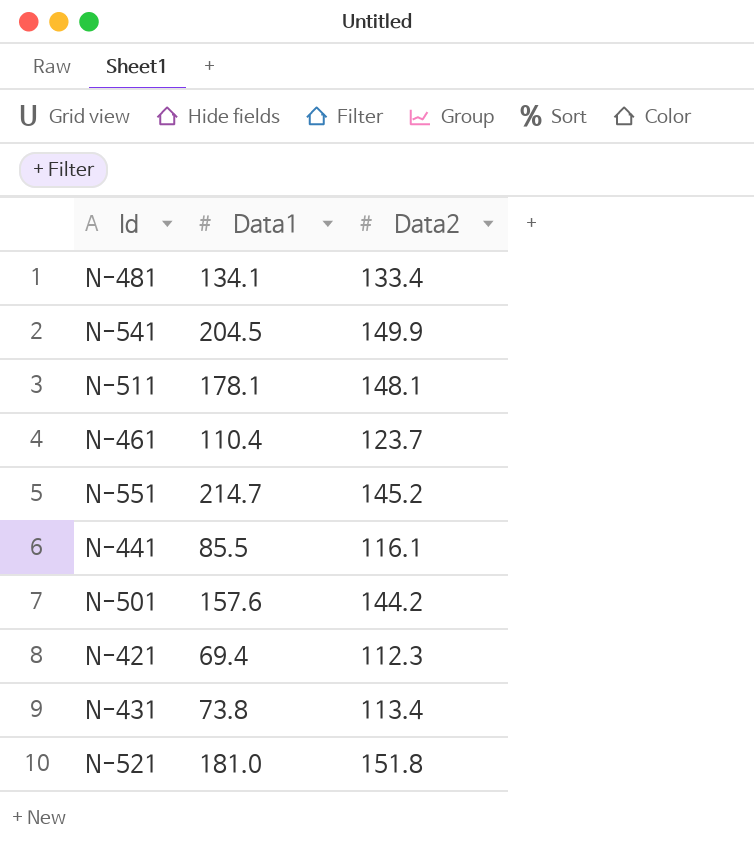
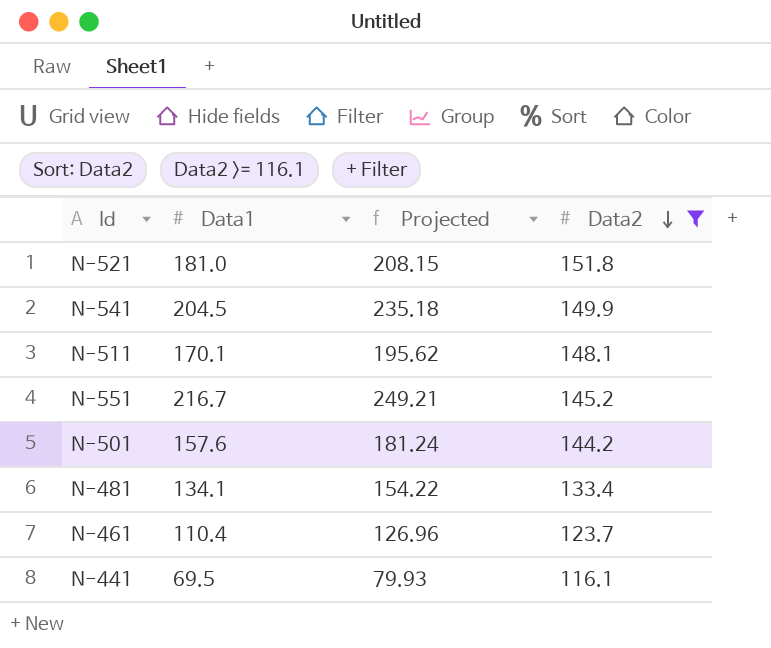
filter: none -> Data2 >= 116.1
row order: none -> Data2 descending
column Projected | formula: none -> [Data1] * 1.15
N-511 | Data1: 178.1 -> 170.1
N-551 | Data1: 214.7 -> 216.7
N-441 | Data1: 85.5 -> 69.5

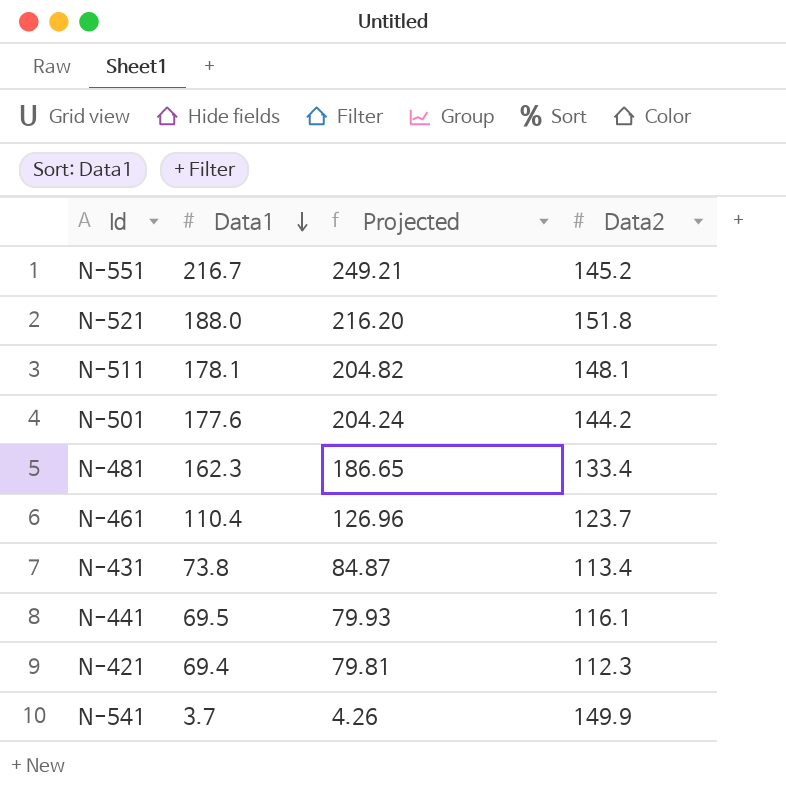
filter: Data2 >= 116.1 -> none
row order: Data2 descending -> Data1 descending
N-521 | Data1: 181.0 -> 188.0
N-521 | Projected: 208.15 -> 216.20
N-511 | Data1: 170.1 -> 178.1
N-511 | Projected: 195.62 -> 204.82
N-501 | Data1: 157.6 -> 177.6
N-501 | Projected: 181.24 -> 204.24
N-481 | Data1: 134.1 -> 162.3
N-481 | Projected: 154.22 -> 186.65
N-541 | Data1: 204.5 -> 3.7
N-541 | Projected: 235.18 -> 4.26

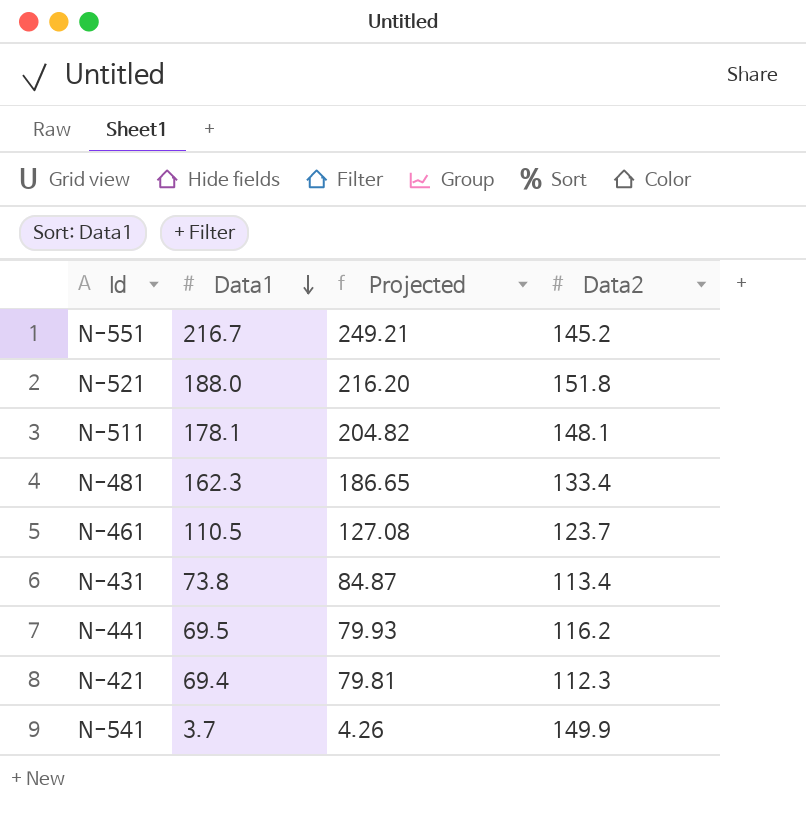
row N-501: 177.6 | 204.24 | 144.2 -> none
N-461 | Data1: 110.4 -> 110.5
N-461 | Projected: 126.96 -> 127.08
N-441 | Data2: 116.1 -> 116.2

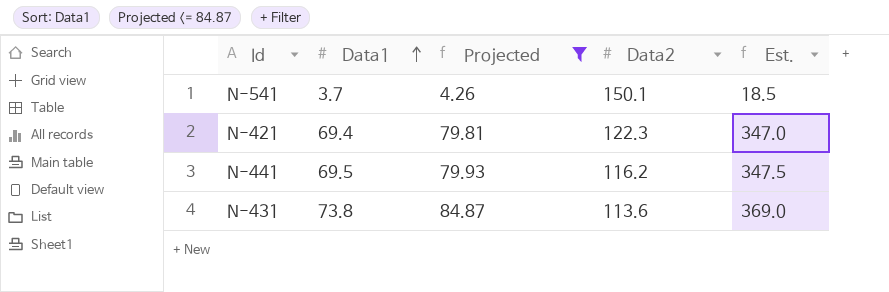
filter: none -> Projected <= 84.87
row order: Data1 descending -> Data1 ascending
column Est. | formula: none -> [Data1] * 5
N-541 | Data2: 149.9 -> 150.1
N-421 | Data2: 112.3 -> 122.3
N-431 | Data2: 113.4 -> 113.6

